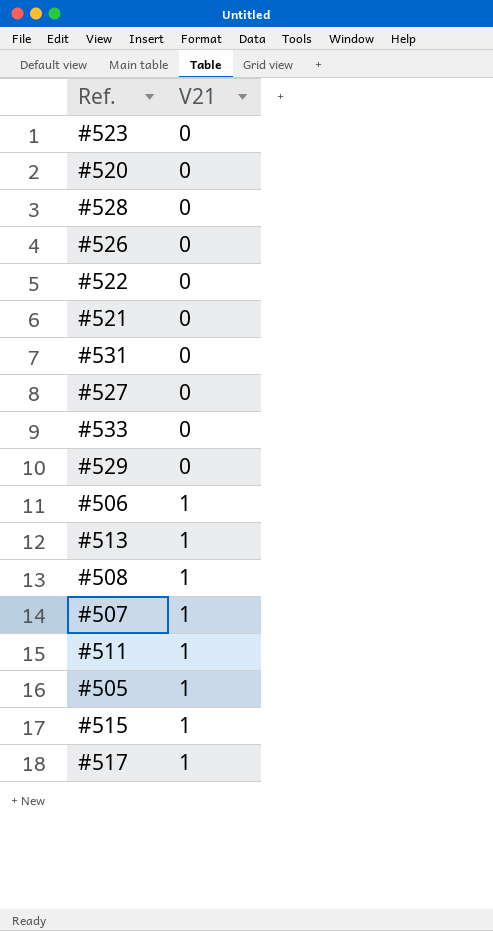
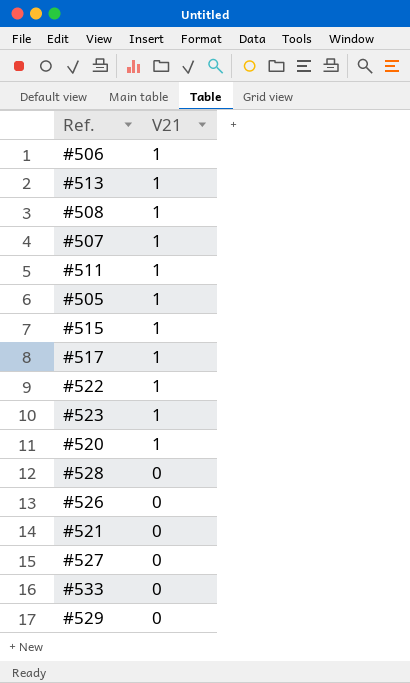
row order: V21 ascending -> V21 descending
row #531: 0 -> none
#522 | V21: 0 -> 1
#523 | V21: 0 -> 1
#520 | V21: 0 -> 1

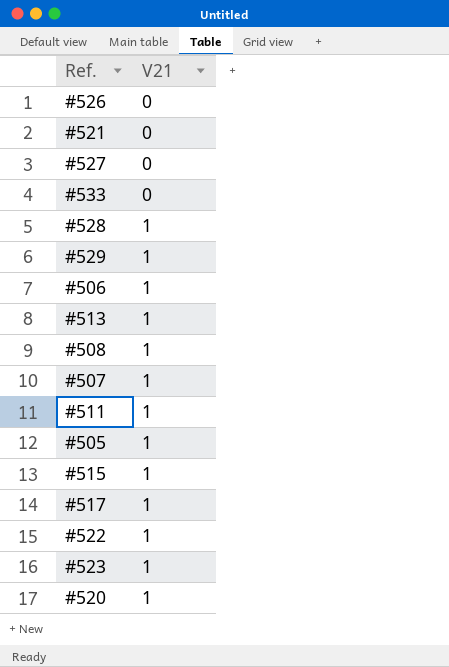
row order: V21 descending -> V21 ascending
#528 | V21: 0 -> 1
#529 | V21: 0 -> 1

